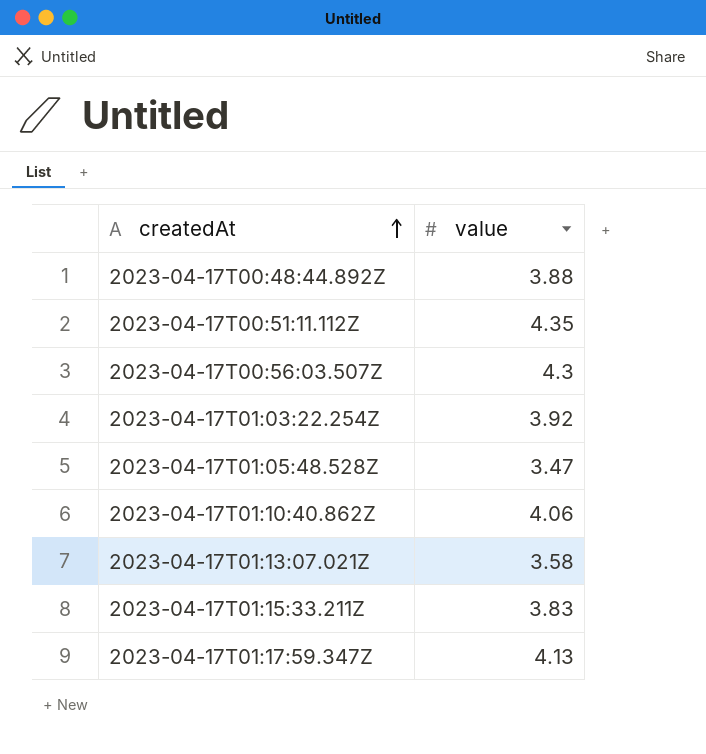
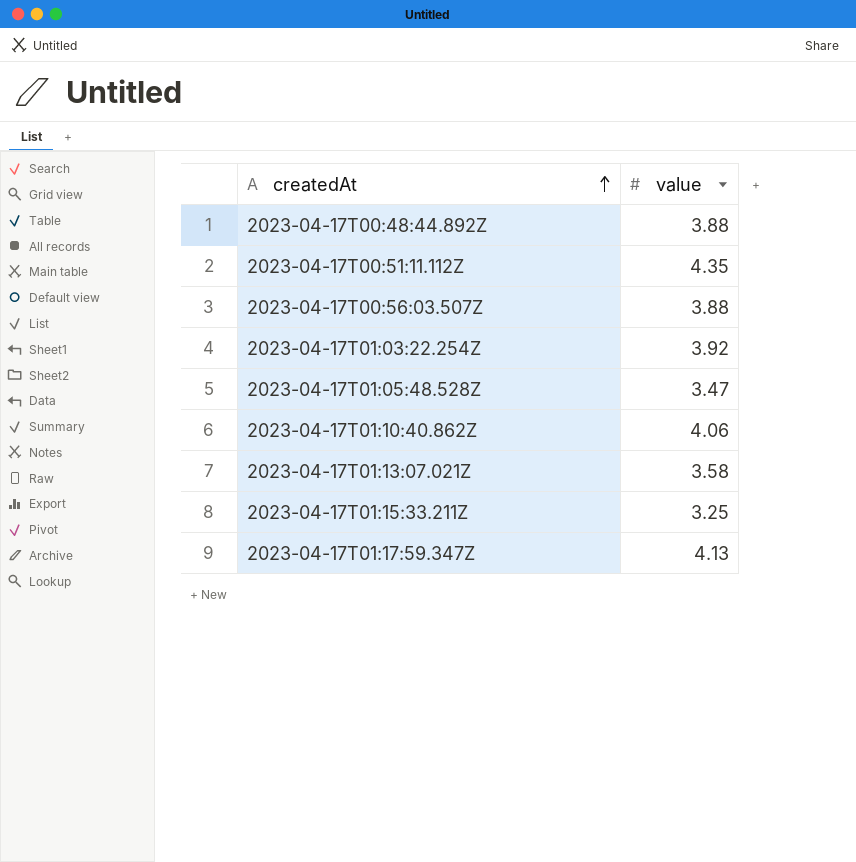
2023-04-17T00:56:03.507Z | value: 4.3 -> 3.88
2023-04-17T01:15:33.211Z | value: 3.83 -> 3.25

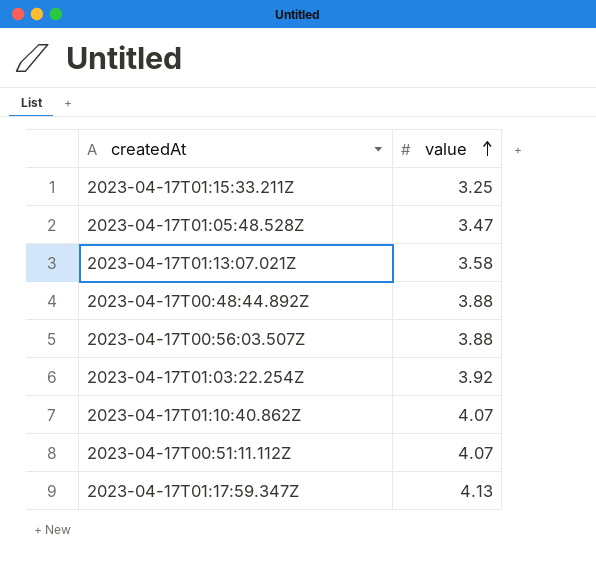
row order: createdAt ascending -> value ascending
2023-04-17T01:10:40.862Z | value: 4.06 -> 4.07
2023-04-17T00:51:11.112Z | value: 4.35 -> 4.07

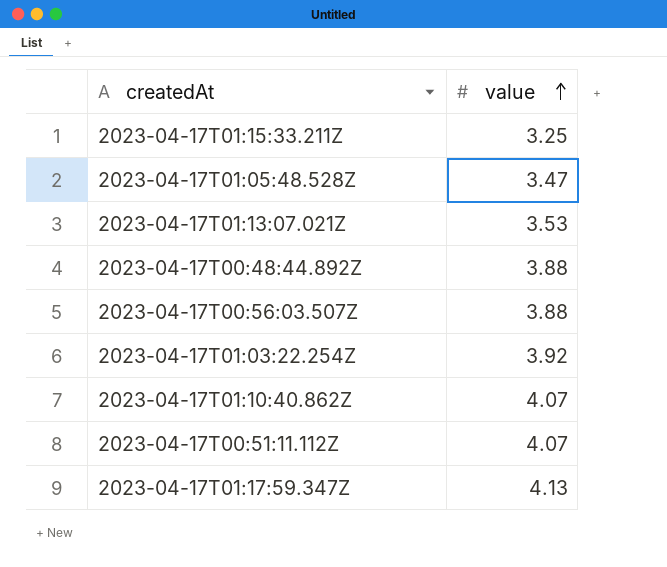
2023-04-17T01:13:07.021Z | value: 3.58 -> 3.53

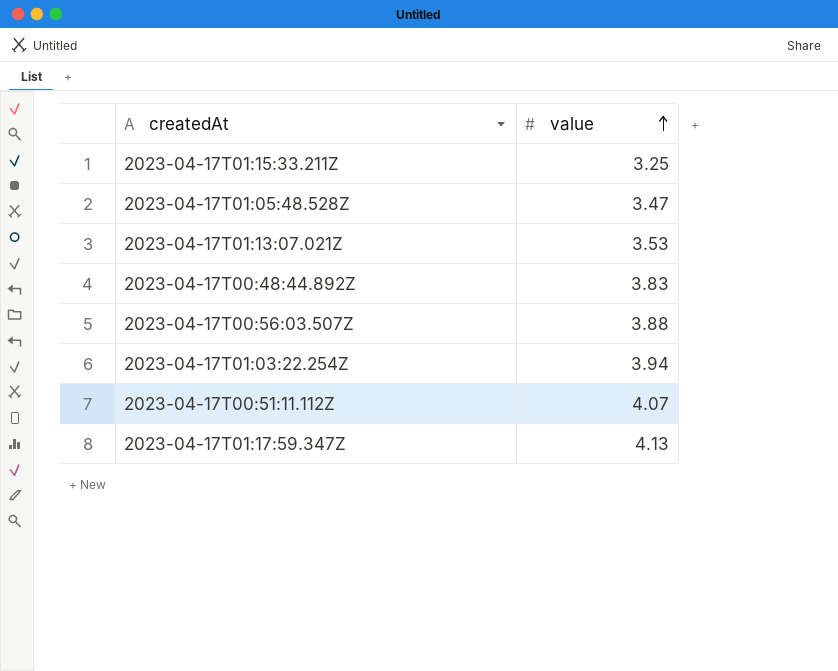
row 2023-04-17T01:10:40.862Z: 4.07 -> none
2023-04-17T00:48:44.892Z | value: 3.88 -> 3.83
2023-04-17T01:03:22.254Z | value: 3.92 -> 3.94

